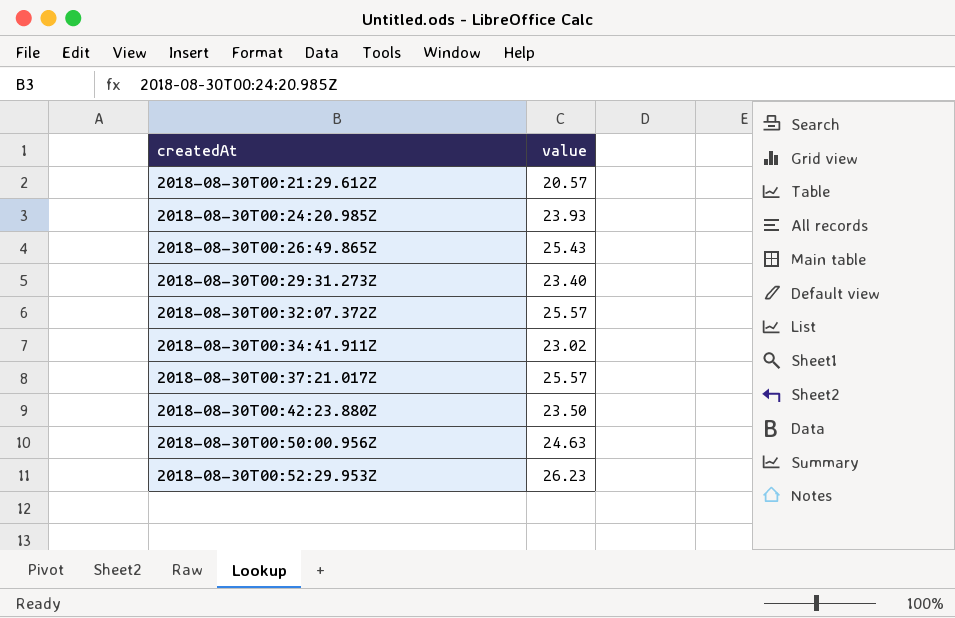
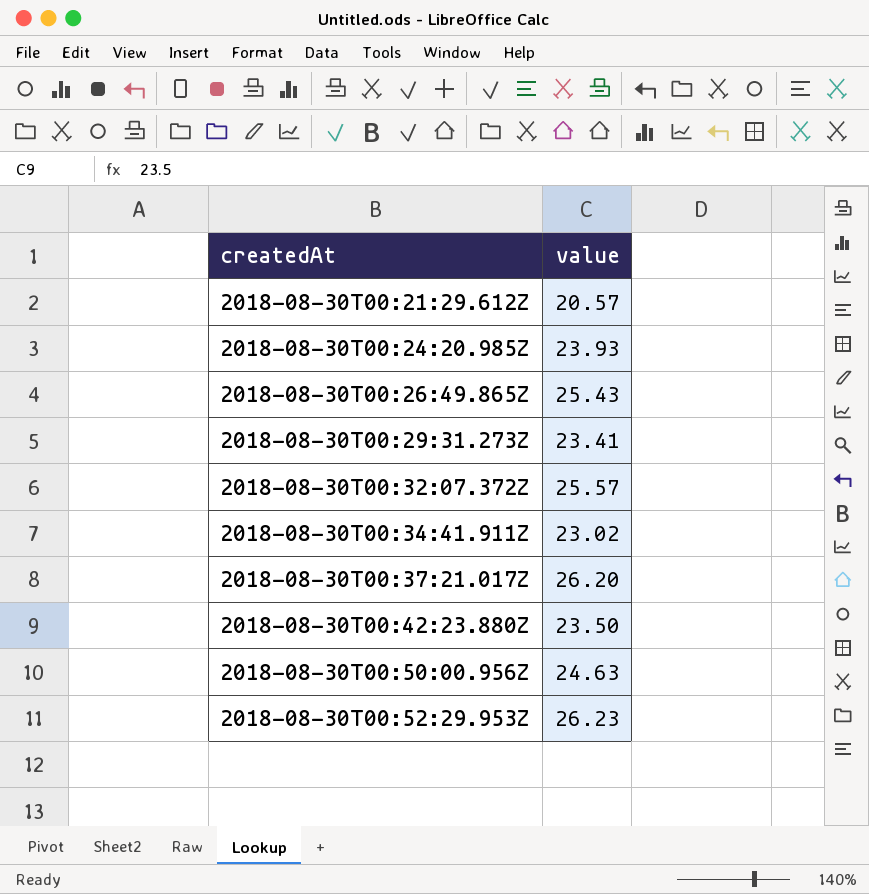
2018-08-30T00:29:31.273Z | value: 23.40 -> 23.41
2018-08-30T00:37:21.017Z | value: 25.57 -> 26.20

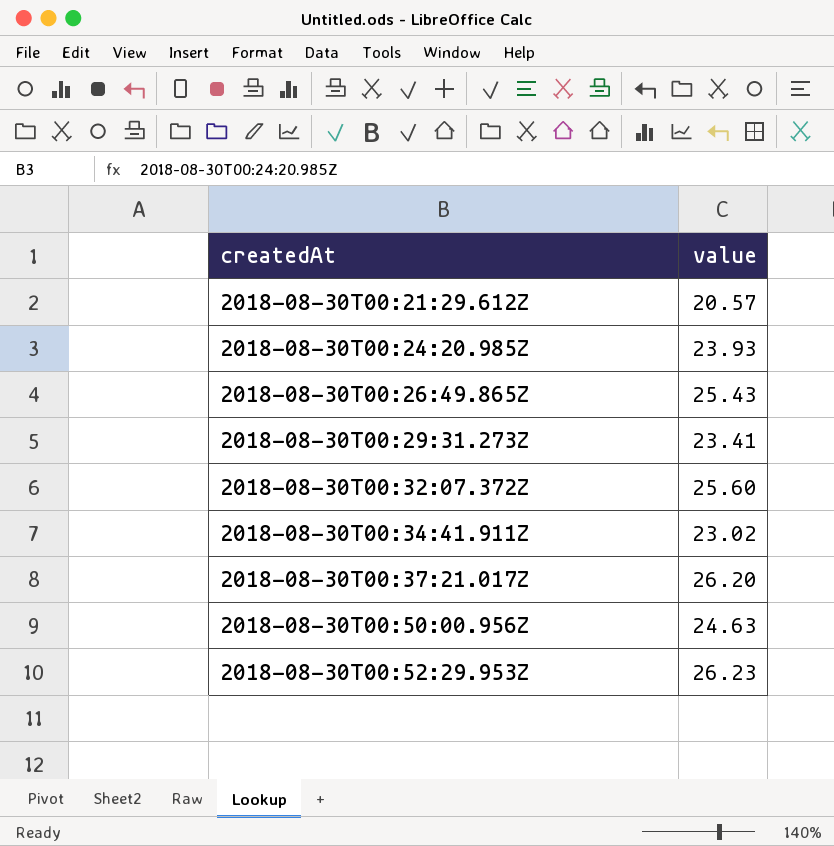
row 2018-08-30T00:42:23.880Z: 23.50 -> none
2018-08-30T00:32:07.372Z | value: 25.57 -> 25.60

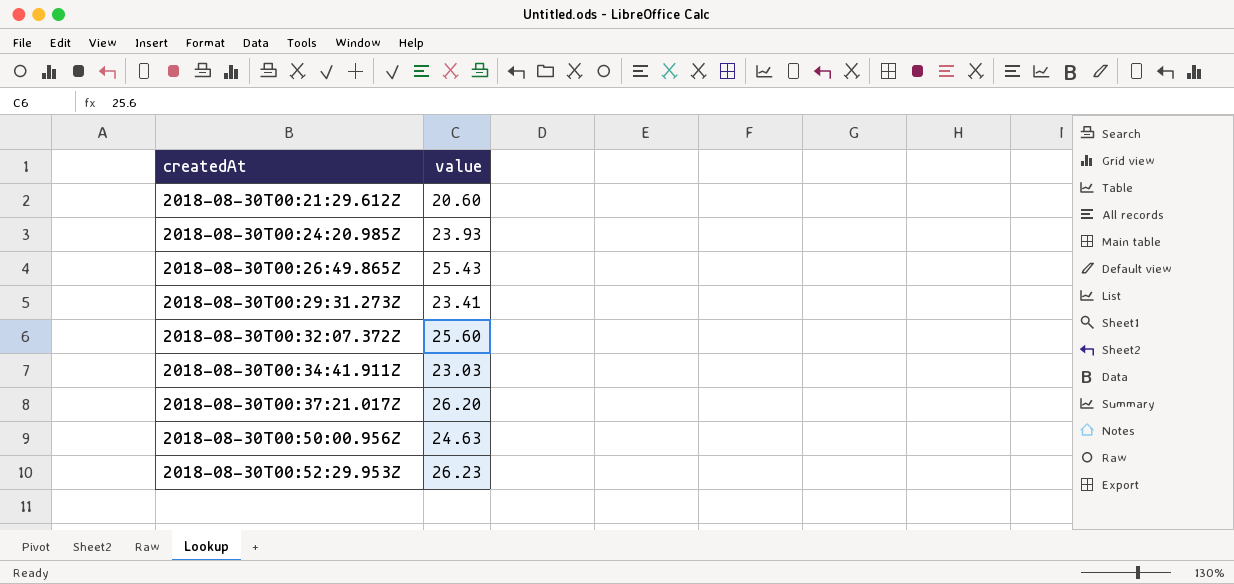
2018-08-30T00:21:29.612Z | value: 20.57 -> 20.60
2018-08-30T00:34:41.911Z | value: 23.02 -> 23.03

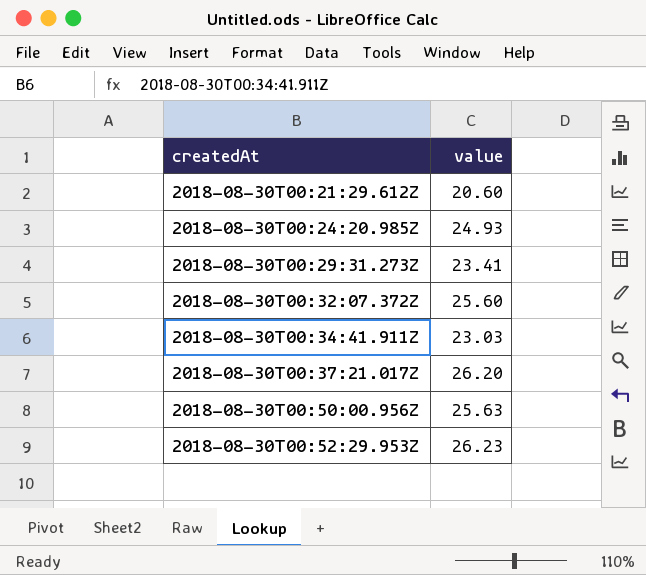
row 2018-08-30T00:26:49.865Z: 25.43 -> none
2018-08-30T00:24:20.985Z | value: 23.93 -> 24.93
2018-08-30T00:50:00.956Z | value: 24.63 -> 25.63

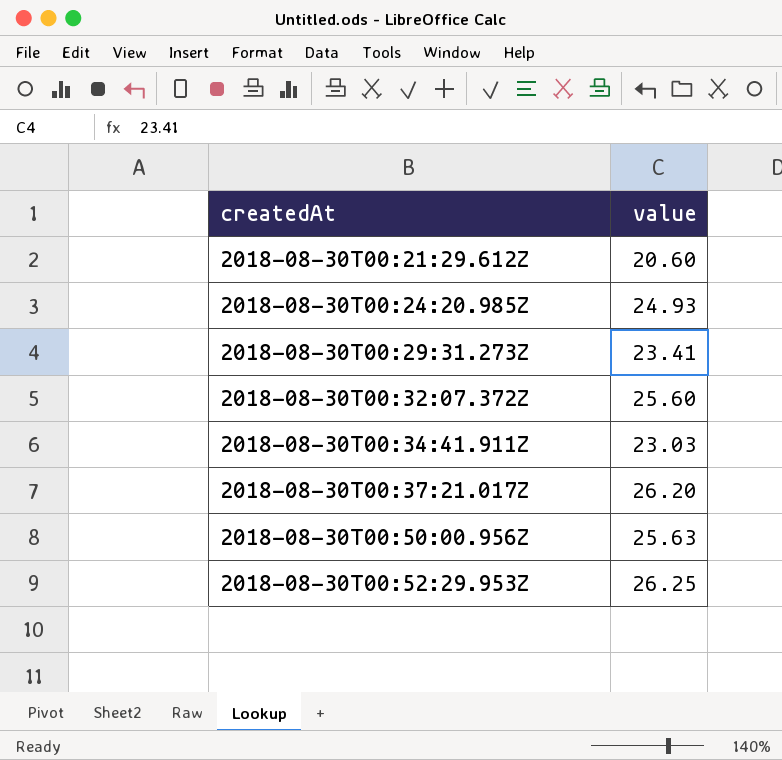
2018-08-30T00:52:29.953Z | value: 26.23 -> 26.25

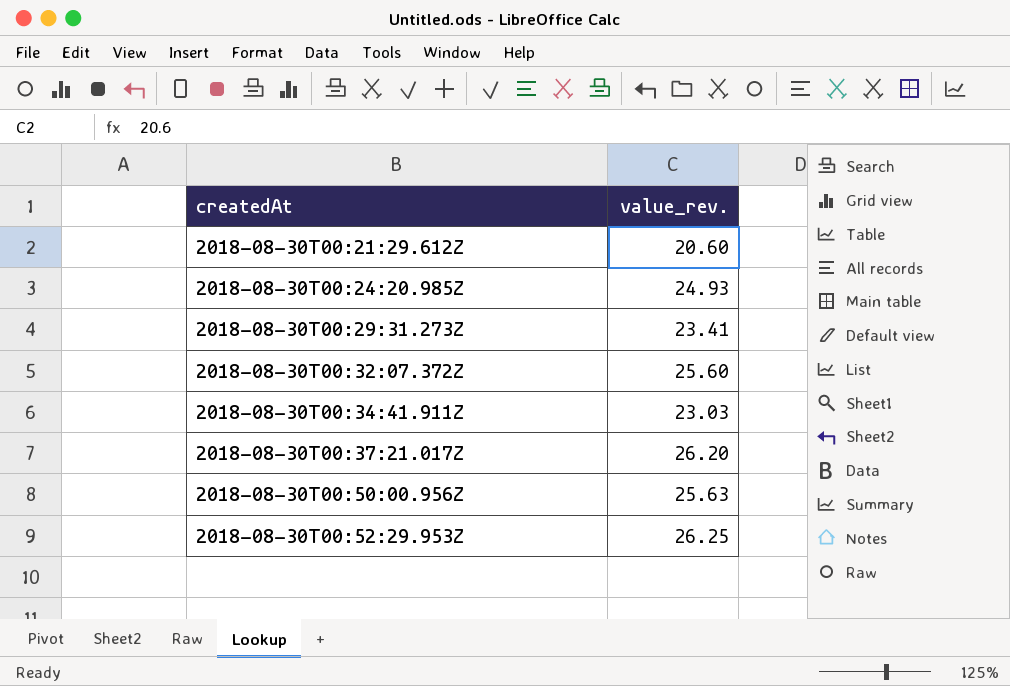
column name: value -> value_rev.

